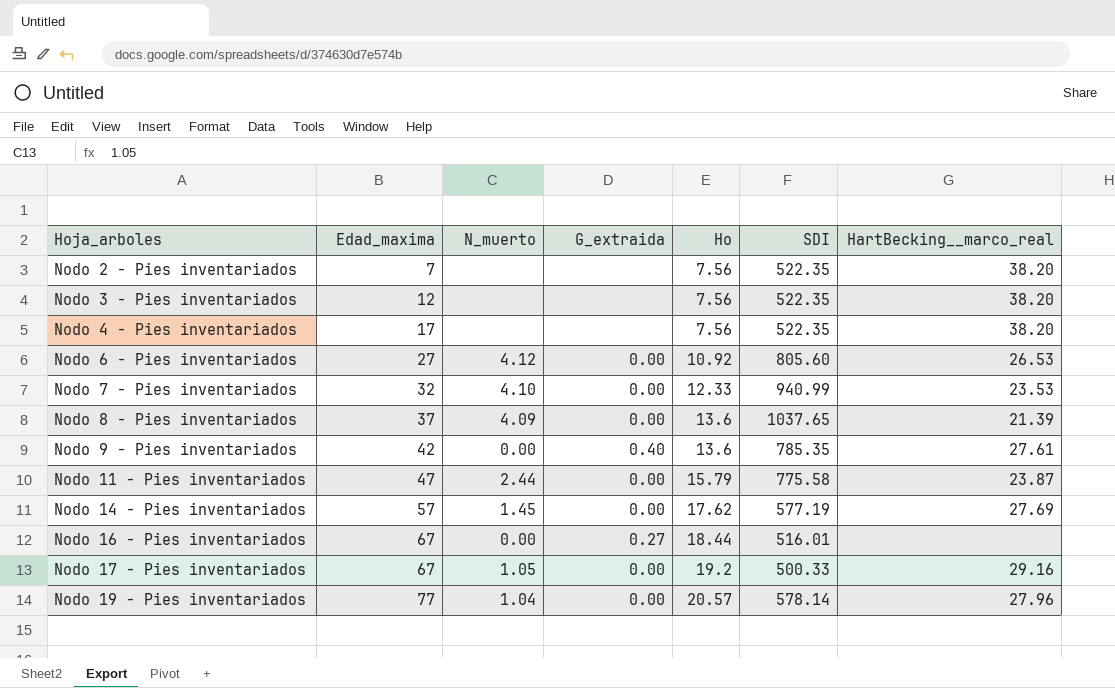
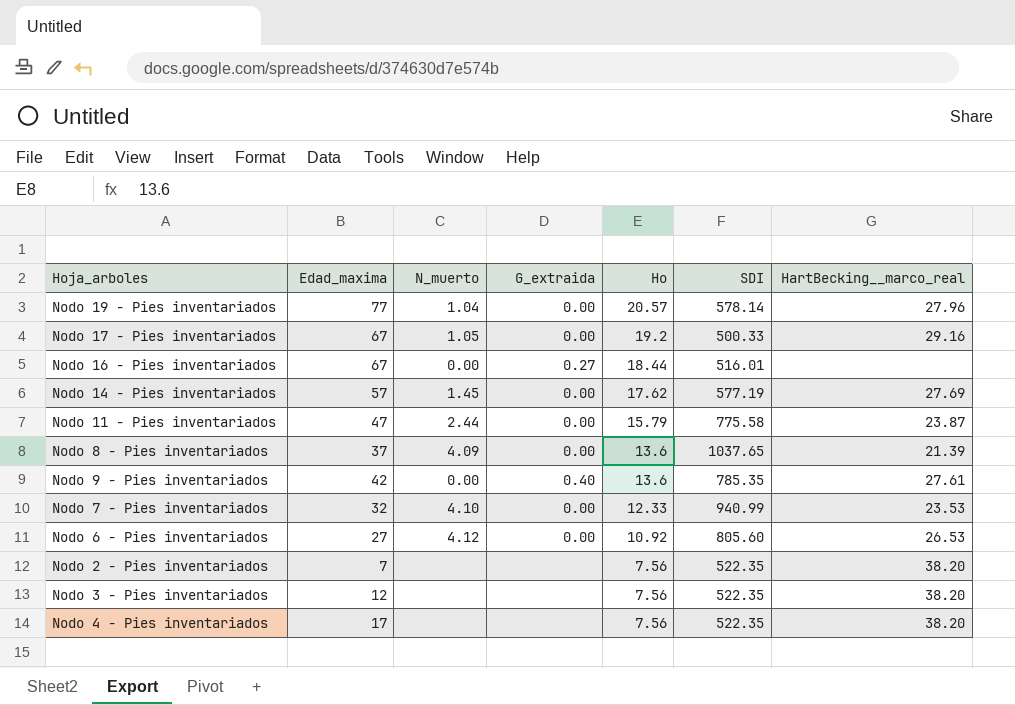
row order: Hoja_arboles ascending -> Ho descending

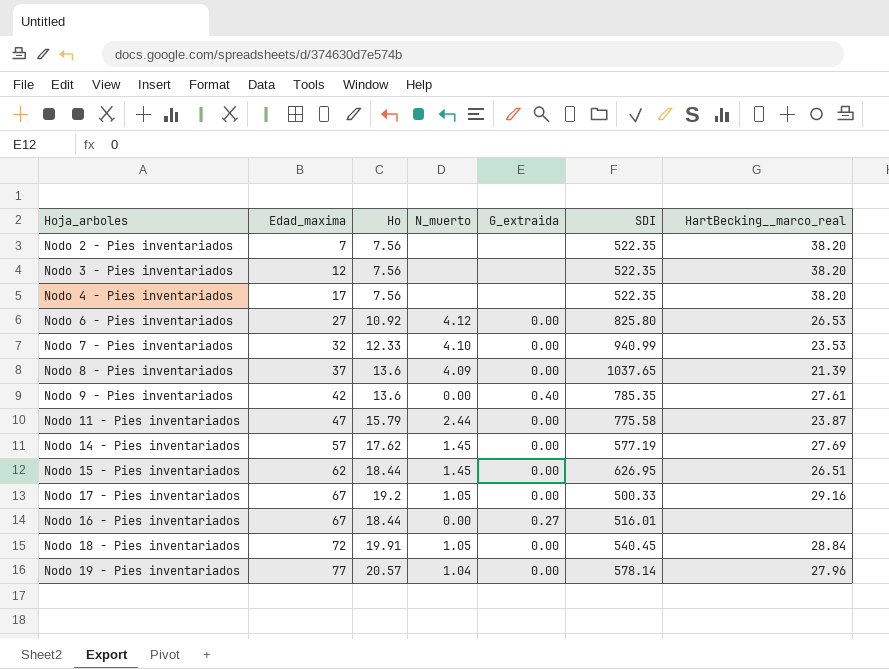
row order: Ho descending -> Edad_maxima ascending
column Ho | position: 5 -> 3
Nodo 6 - Pies inventariados | SDI: 805.60 -> 825.80
row Nodo 15 - Pies inventariados: none -> 62 | 18.44 | 1.45 | 0.00 | 626.95 | 26.51
row Nodo 18 - Pies inventariados: none -> 72 | 19.91 | 1.05 | 0.00 | 540.45 | 28.84

